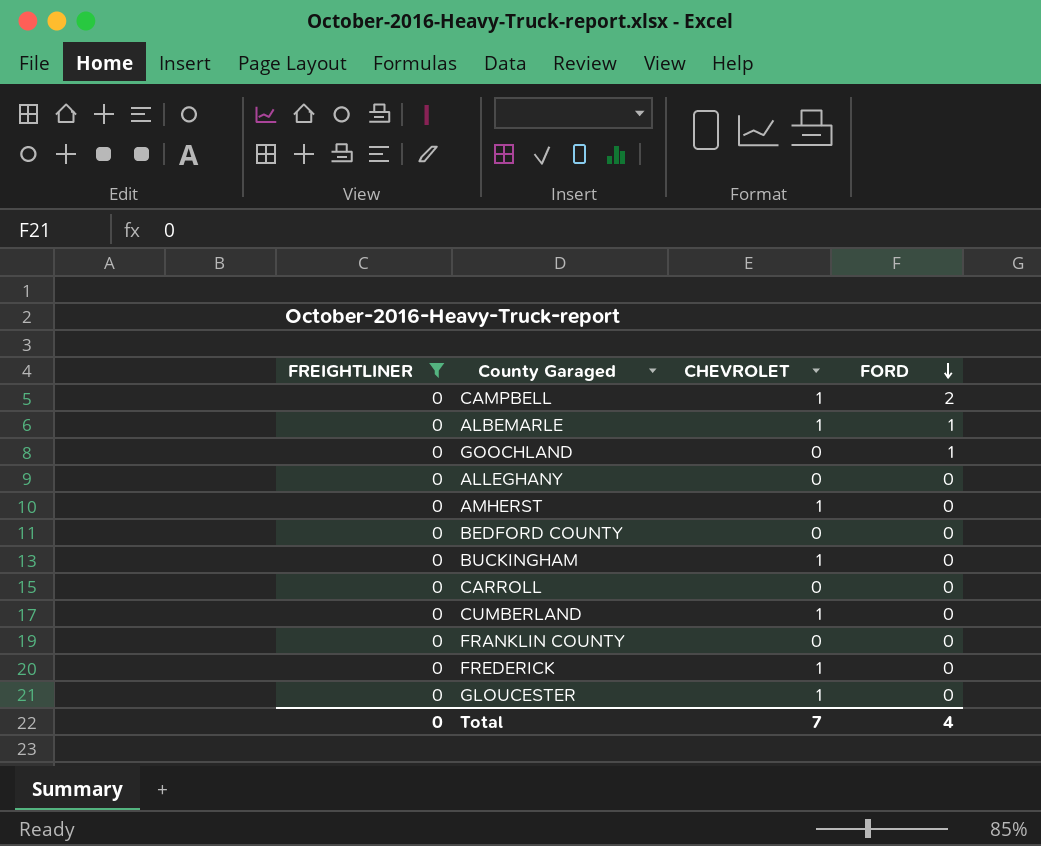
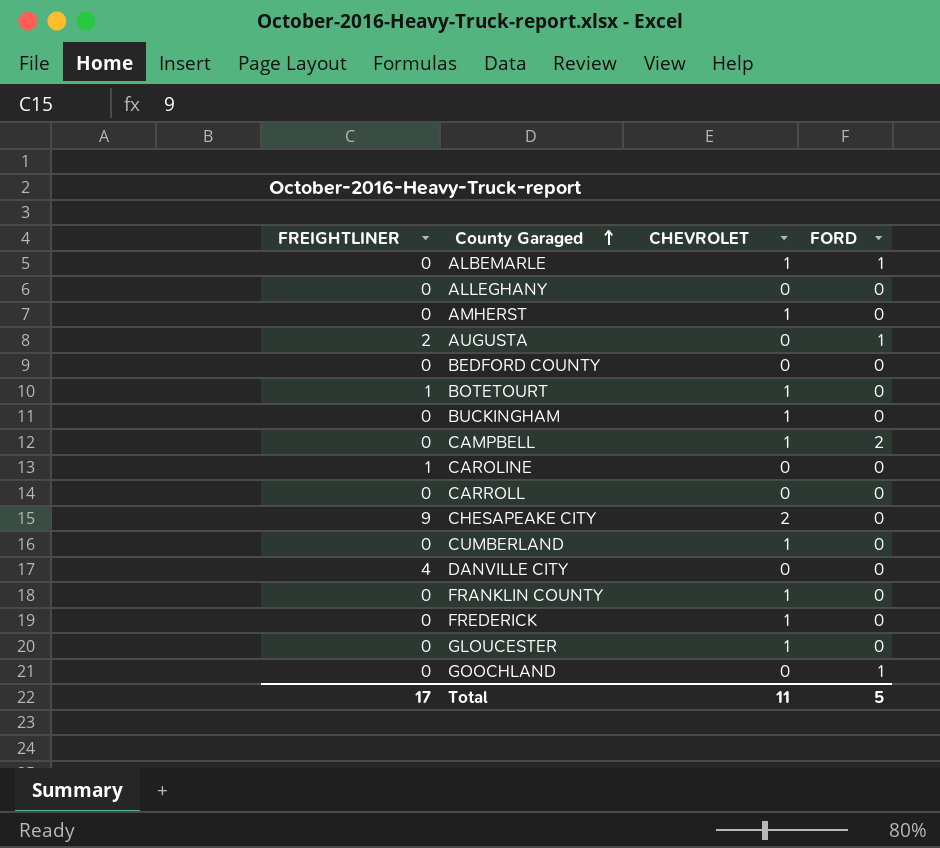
filter: FREIGHTLINER = 0 -> none
row order: FORD descending -> County Garaged ascending
FRANKLIN COUNTY | CHEVROLET: 0 -> 1
Total | FREIGHTLINER: 0 -> 17
Total | CHEVROLET: 7 -> 11
Total | FORD: 4 -> 5

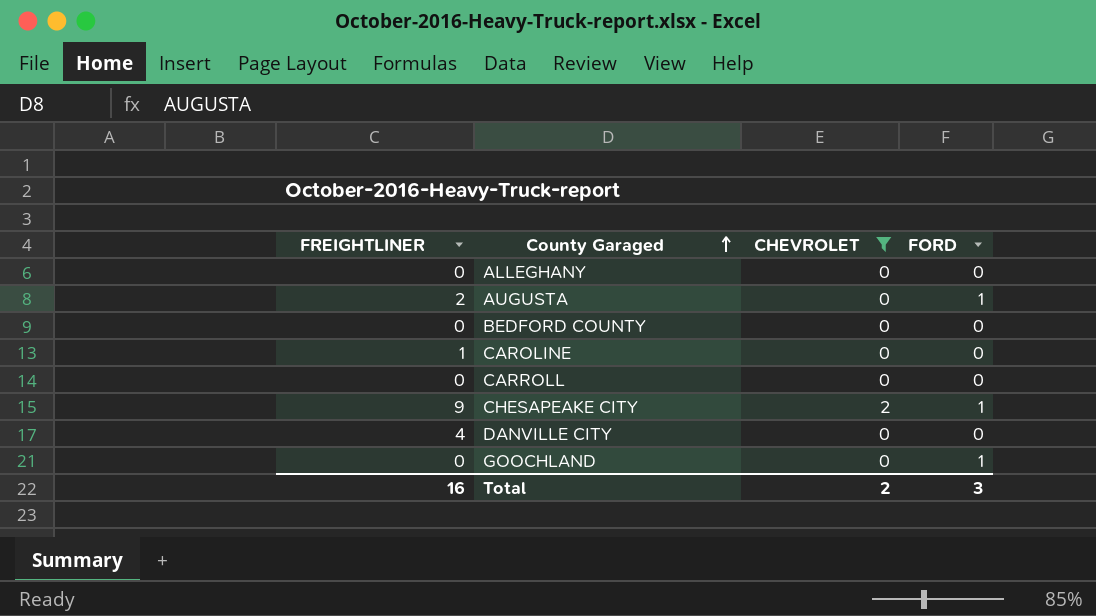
filter: none -> CHEVROLET != 1
CHESAPEAKE CITY | FORD: 0 -> 1
Total | FREIGHTLINER: 17 -> 16
Total | CHEVROLET: 11 -> 2
Total | FORD: 5 -> 3

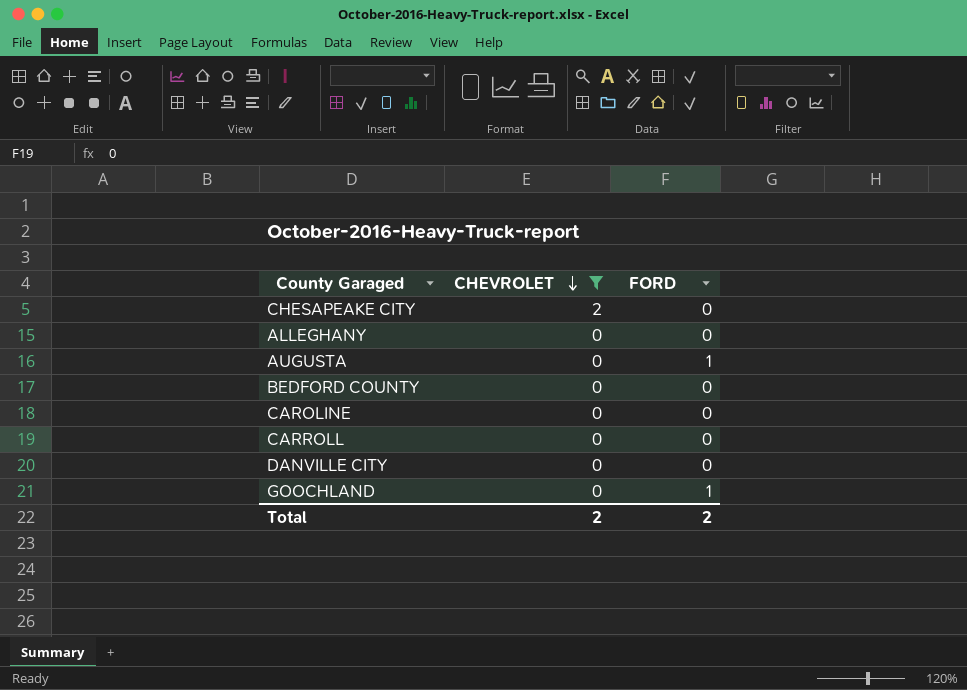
row order: County Garaged ascending -> CHEVROLET descending
column FREIGHTLINER | position: 1 -> none
CHESAPEAKE CITY | FORD: 1 -> 0
Total | FORD: 3 -> 2

